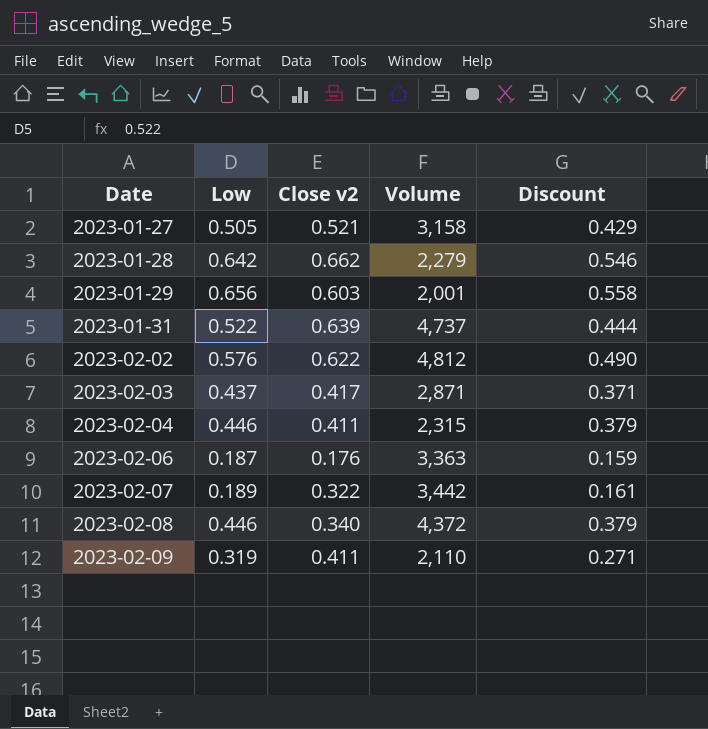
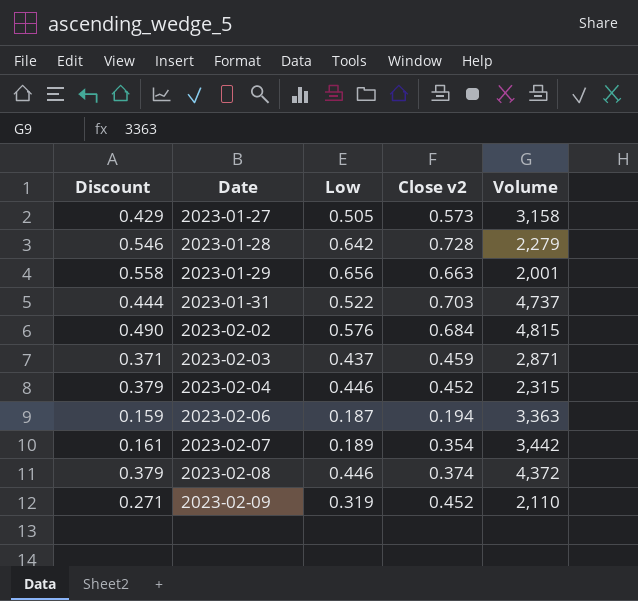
column Discount | position: 5 -> 1
2023-01-27 | Close v2: 0.521 -> 0.573
2023-01-28 | Close v2: 0.662 -> 0.728
2023-01-29 | Close v2: 0.603 -> 0.663
2023-01-31 | Close v2: 0.639 -> 0.703
2023-02-02 | Close v2: 0.622 -> 0.684
2023-02-02 | Volume: 4,812 -> 4,815
2023-02-03 | Close v2: 0.417 -> 0.459
2023-02-04 | Close v2: 0.411 -> 0.452
2023-02-06 | Close v2: 0.176 -> 0.194
2023-02-07 | Close v2: 0.322 -> 0.354
2023-02-08 | Close v2: 0.340 -> 0.374
2023-02-09 | Close v2: 0.411 -> 0.452

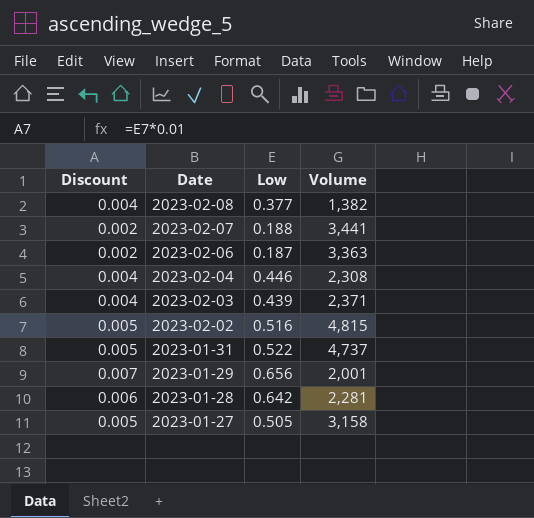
row order: Date ascending -> Date descending
column Close v2 | position: 4 -> none
column Discount | formula: [Low] * 0.85 -> [Low] * 0.01
row 2023-02-09: 0.271 | 0.319 | 0.452 | 2,110 -> none
2023-02-08 | Low: 0.446 -> 0.377
2023-02-08 | Volume: 4,372 -> 1,382
2023-02-07 | Low: 0.189 -> 0.188
2023-02-07 | Volume: 3,442 -> 3,441
2023-02-04 | Volume: 2,315 -> 2,308
2023-02-03 | Low: 0.437 -> 0.439
2023-02-03 | Volume: 2,871 -> 2,371
2023-02-02 | Low: 0.576 -> 0.516
2023-01-28 | Volume: 2,279 -> 2,281

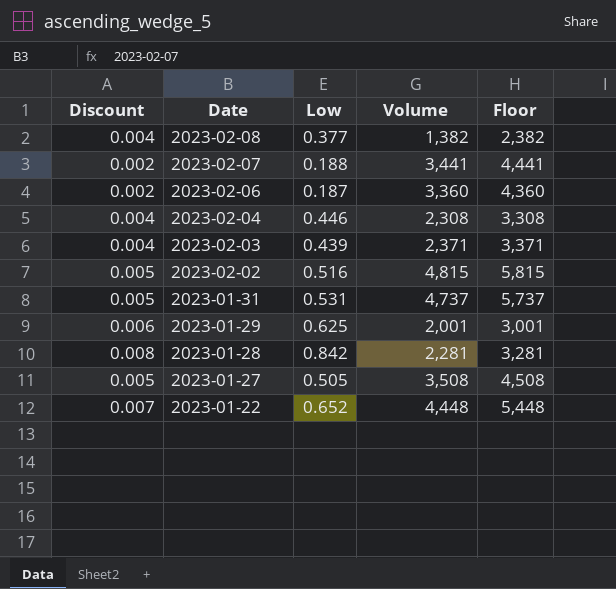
column Floor | formula: none -> [Volume] + 1000
2023-02-06 | Volume: 3,363 -> 3,360
2023-01-31 | Low: 0.522 -> 0.531
2023-01-29 | Discount: 0.007 -> 0.006
2023-01-29 | Low: 0.656 -> 0.625
2023-01-28 | Discount: 0.006 -> 0.008
2023-01-28 | Low: 0.642 -> 0.842
2023-01-27 | Volume: 3,158 -> 3,508
row 2023-01-22: none -> 0.007 | 0.652 | 4,448 | 5,448

